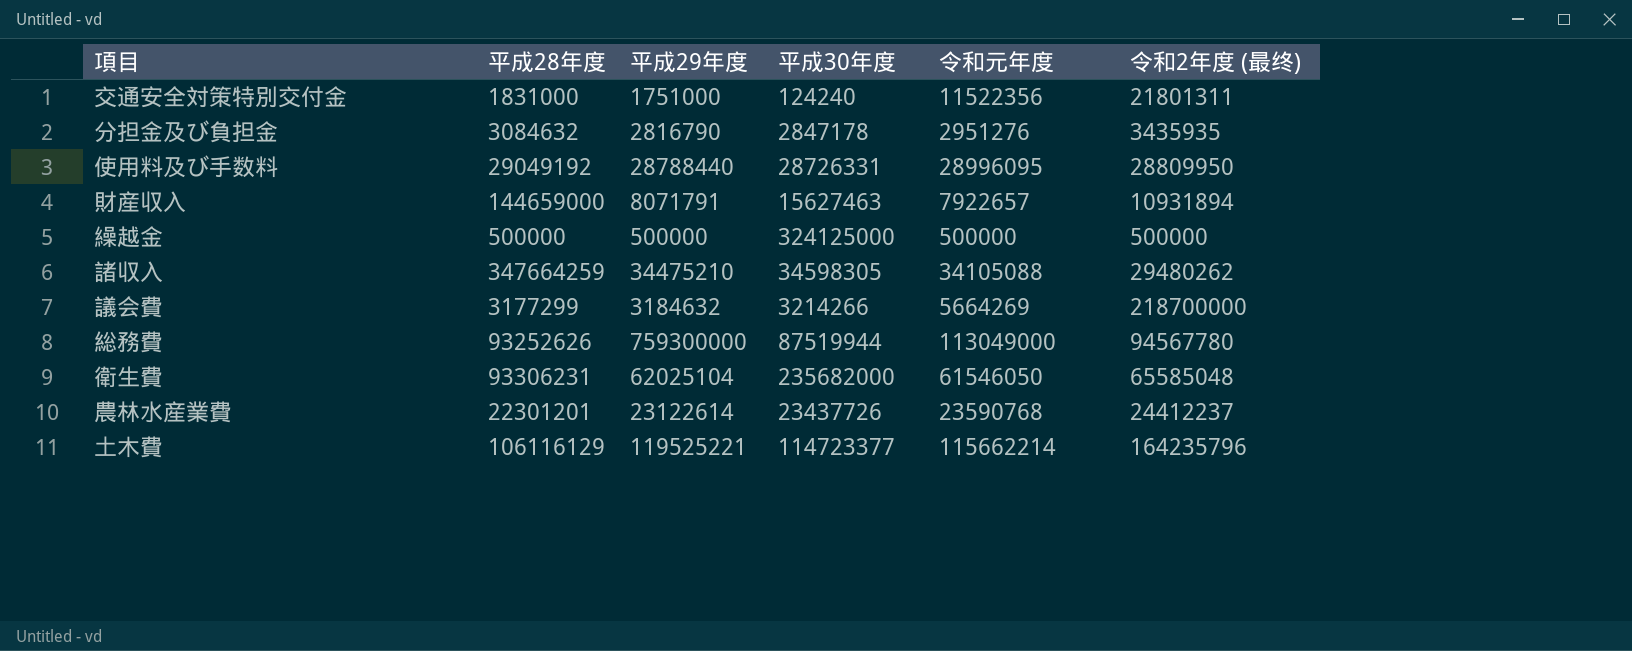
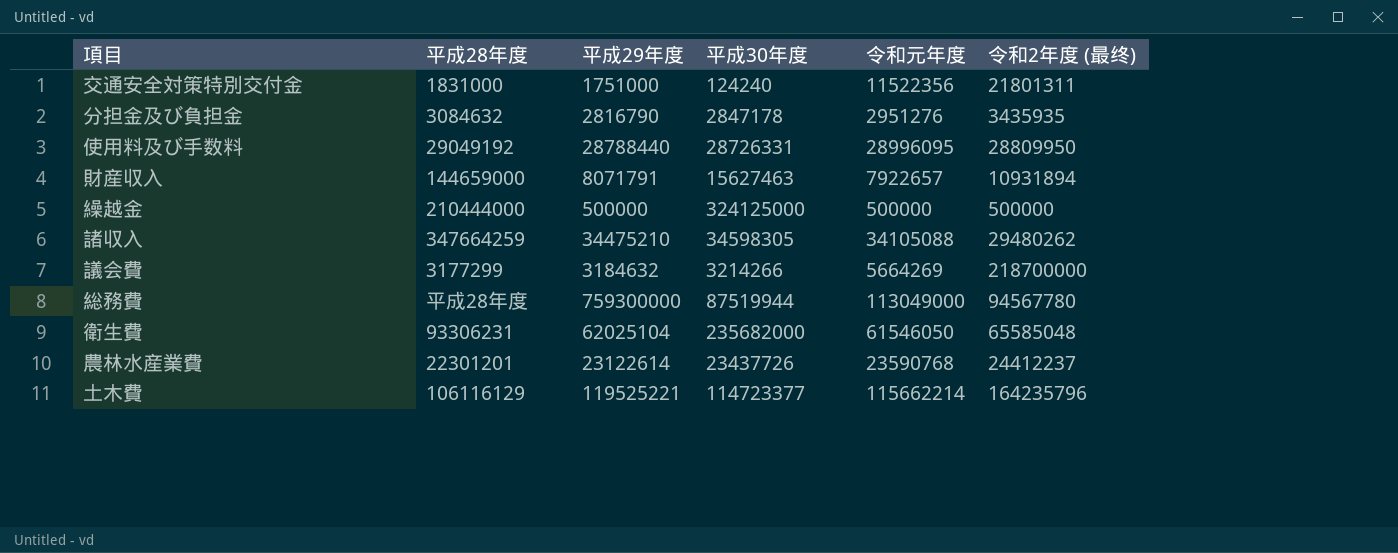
繰越金 | 平成28年度: 500000 -> 210444000
総務費 | 平成28年度: 93252626 -> 平成28年度

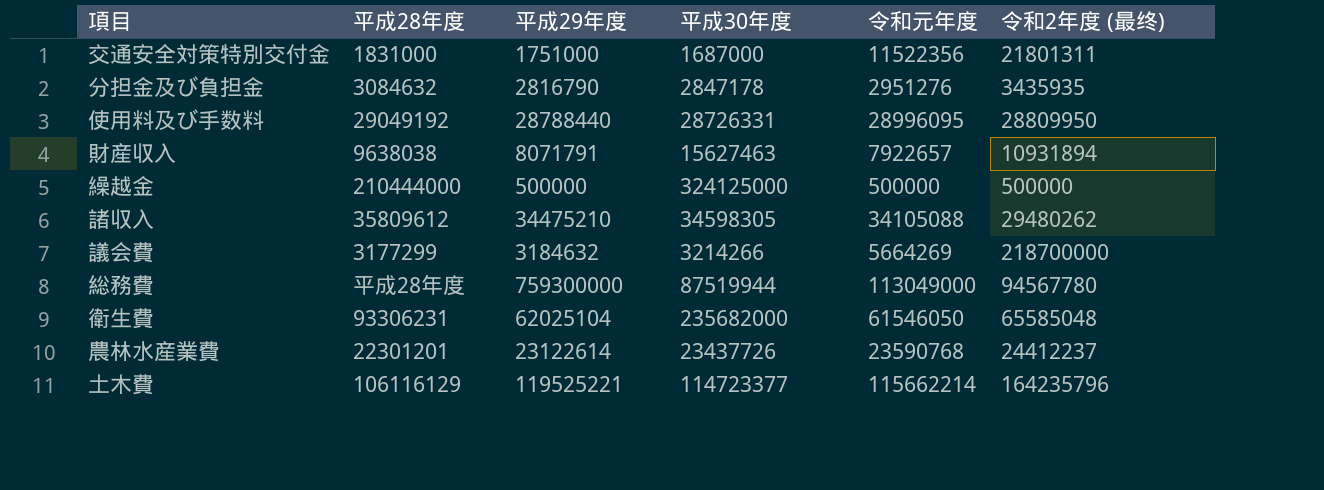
交通安全対策特別交付金 | 平成30年度: 124240 -> 1687000
財産収入 | 平成28年度: 144659000 -> 9638038
諸収入 | 平成28年度: 347664259 -> 35809612

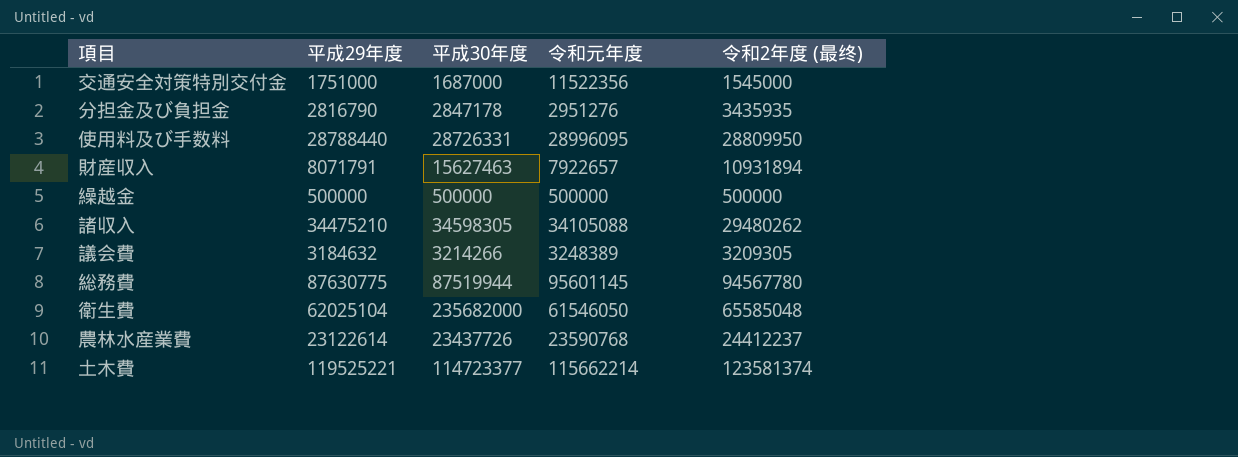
column 平成28年度 | position: 2 -> none
交通安全対策特別交付金 | 令和2年度 (最终): 21801311 -> 1545000
繰越金 | 平成30年度: 324125000 -> 500000
議会費 | 令和元年度: 5664269 -> 3248389
議会費 | 令和2年度 (最终): 218700000 -> 3209305
総務費 | 平成29年度: 759300000 -> 87630775
総務費 | 令和元年度: 113049000 -> 95601145
土木費 | 令和2年度 (最终): 164235796 -> 123581374

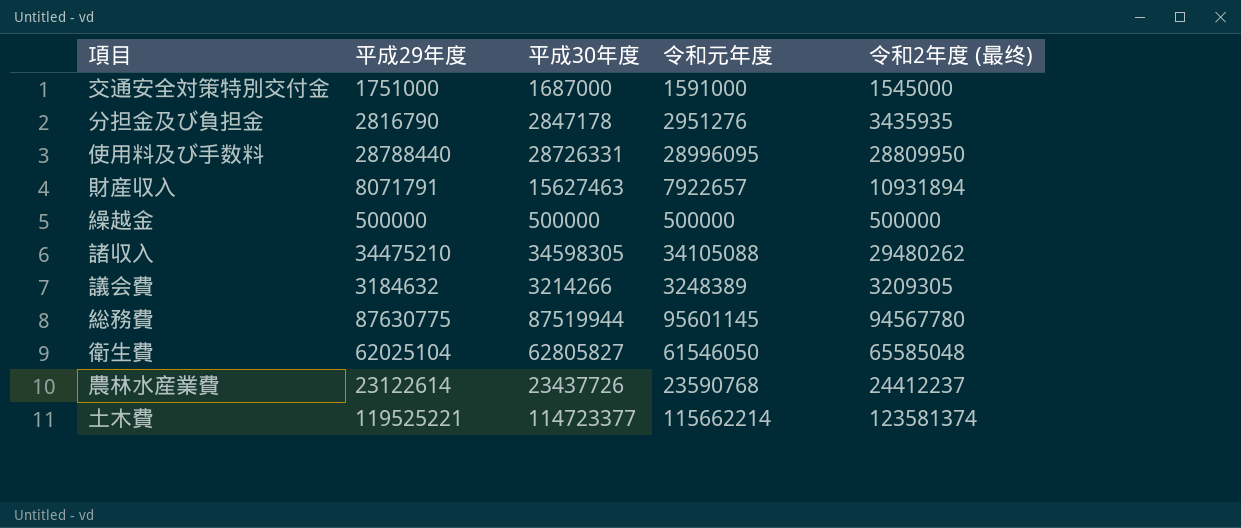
交通安全対策特別交付金 | 令和元年度: 11522356 -> 1591000
衛生費 | 平成30年度: 235682000 -> 62805827

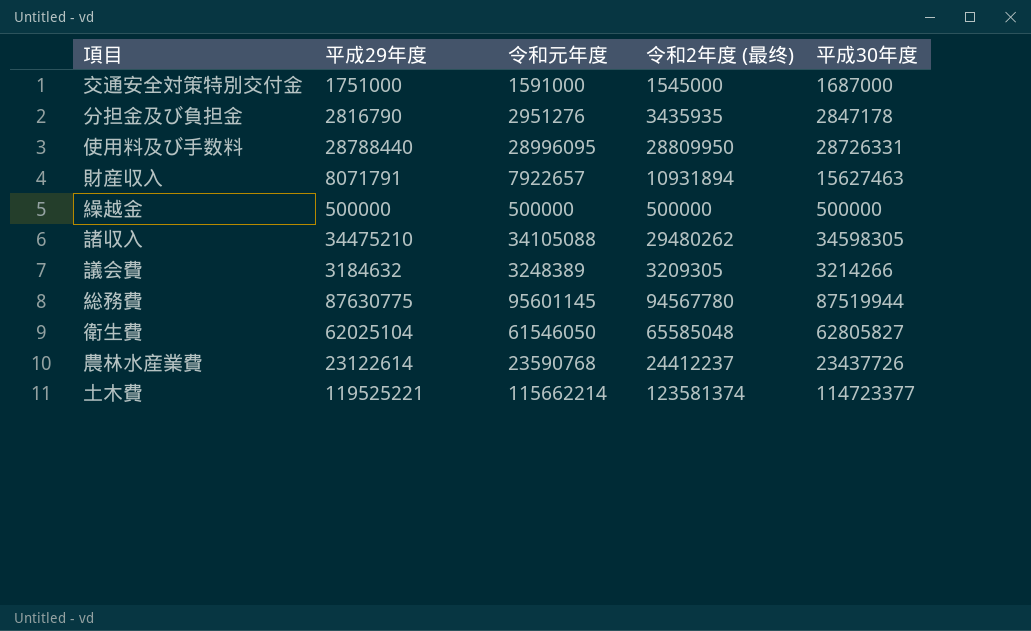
column 平成30年度 | position: 3 -> 5

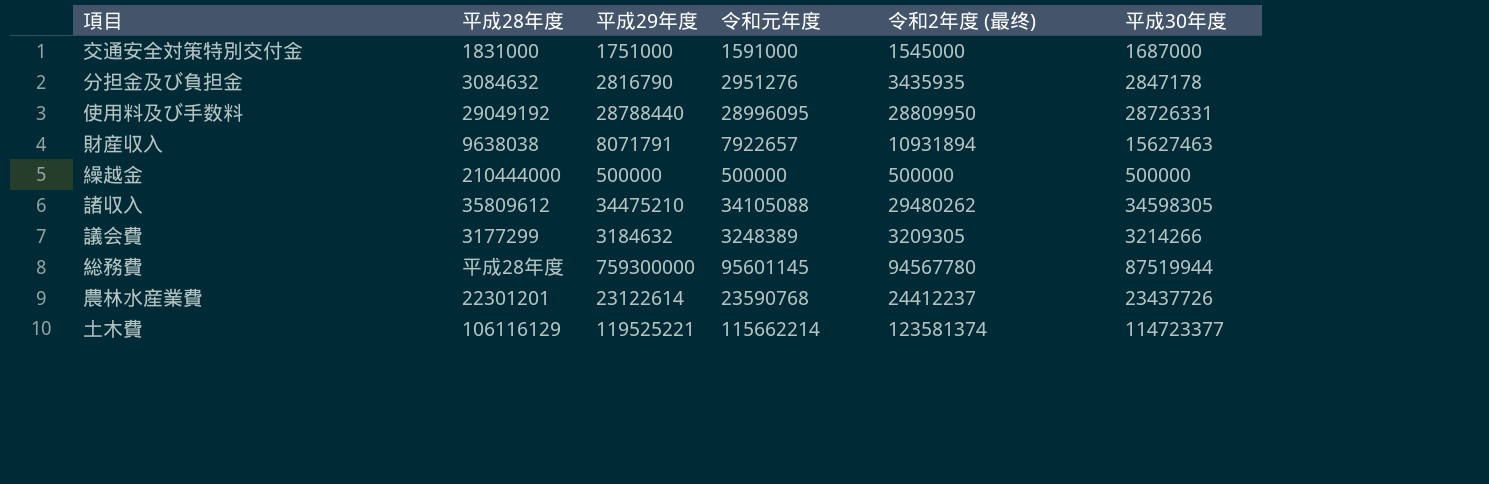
column 平成28年度 | position: none -> 2
row 衛生費: 62025104 | 61546050 | 65585048 | 62805827 -> none
総務費 | 平成29年度: 87630775 -> 759300000

